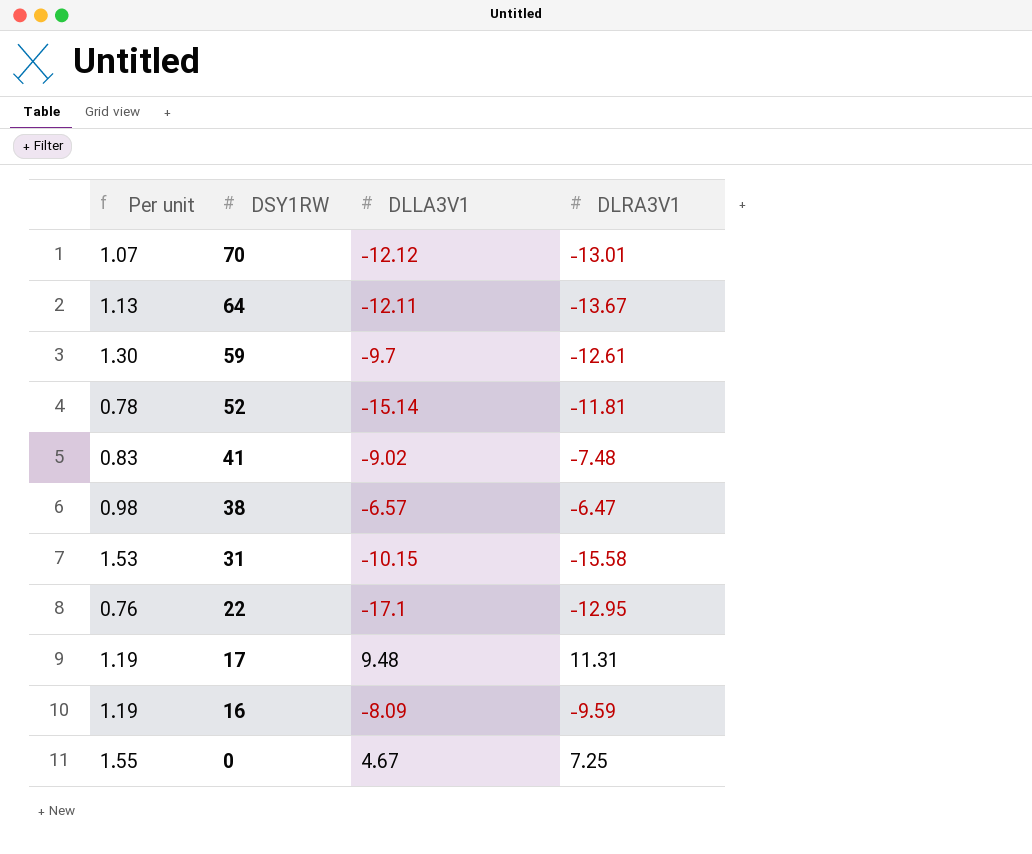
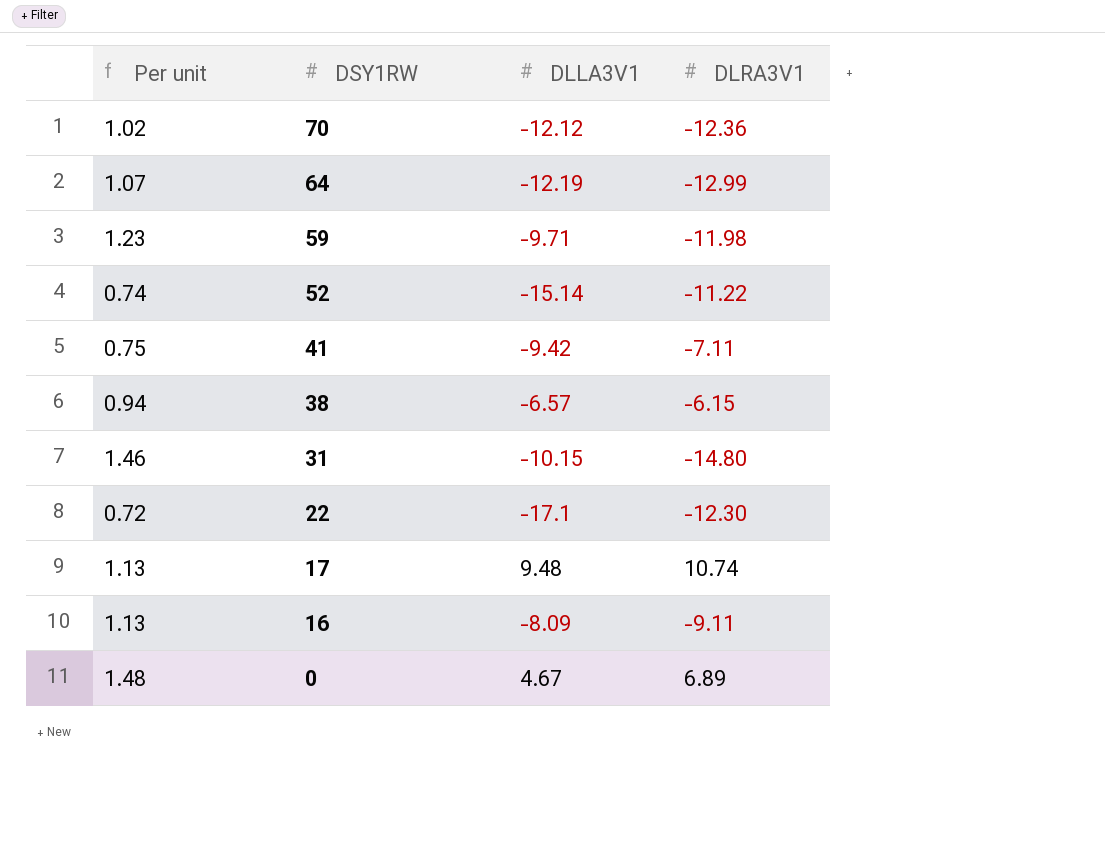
70 | Per unit: 1.07 -> 1.02
70 | DLRA3V1: -13.01 -> -12.36
64 | Per unit: 1.13 -> 1.07
64 | DLLA3V1: -12.11 -> -12.19
64 | DLRA3V1: -13.67 -> -12.99
59 | Per unit: 1.30 -> 1.23
59 | DLLA3V1: -9.7 -> -9.71
59 | DLRA3V1: -12.61 -> -11.98
52 | Per unit: 0.78 -> 0.74
52 | DLRA3V1: -11.81 -> -11.22
41 | Per unit: 0.83 -> 0.75
41 | DLLA3V1: -9.02 -> -9.42
41 | DLRA3V1: -7.48 -> -7.11
38 | Per unit: 0.98 -> 0.94
38 | DLRA3V1: -6.47 -> -6.15
31 | Per unit: 1.53 -> 1.46
31 | DLRA3V1: -15.58 -> -14.80
22 | Per unit: 0.76 -> 0.72
22 | DLRA3V1: -12.95 -> -12.30
17 | Per unit: 1.19 -> 1.13
17 | DLRA3V1: 11.31 -> 10.74
16 | Per unit: 1.19 -> 1.13
16 | DLRA3V1: -9.59 -> -9.11
0 | Per unit: 1.55 -> 1.48
0 | DLRA3V1: 7.25 -> 6.89

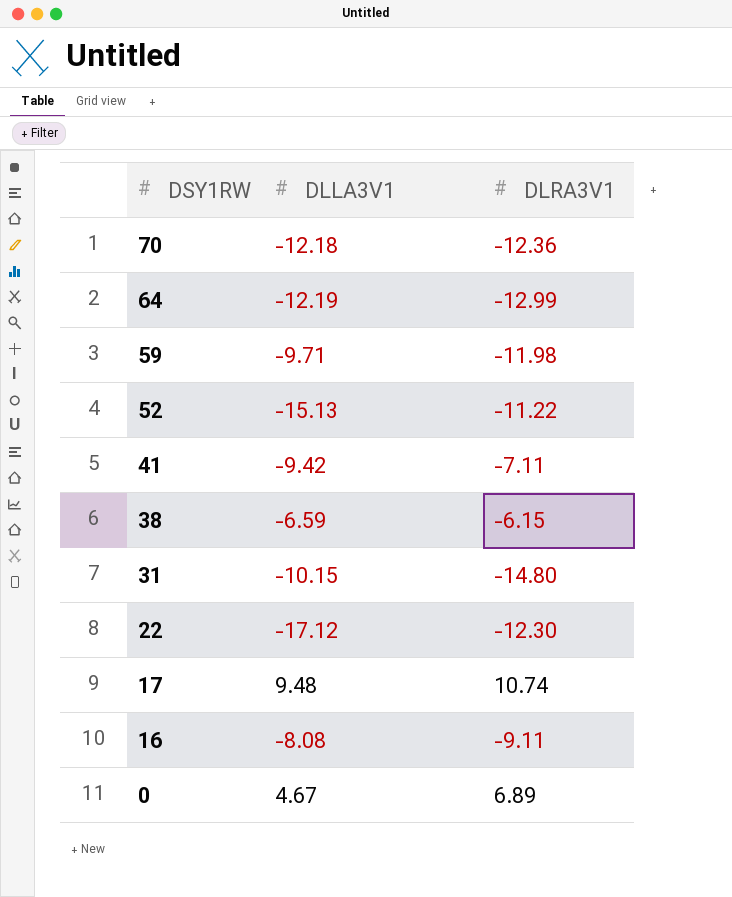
column Per unit | formula: [DLRA3V1] / [DLLA3V1] -> none
70 | DLLA3V1: -12.12 -> -12.18
52 | DLLA3V1: -15.14 -> -15.13
38 | DLLA3V1: -6.57 -> -6.59
22 | DLLA3V1: -17.1 -> -17.12
16 | DLLA3V1: -8.09 -> -8.08

